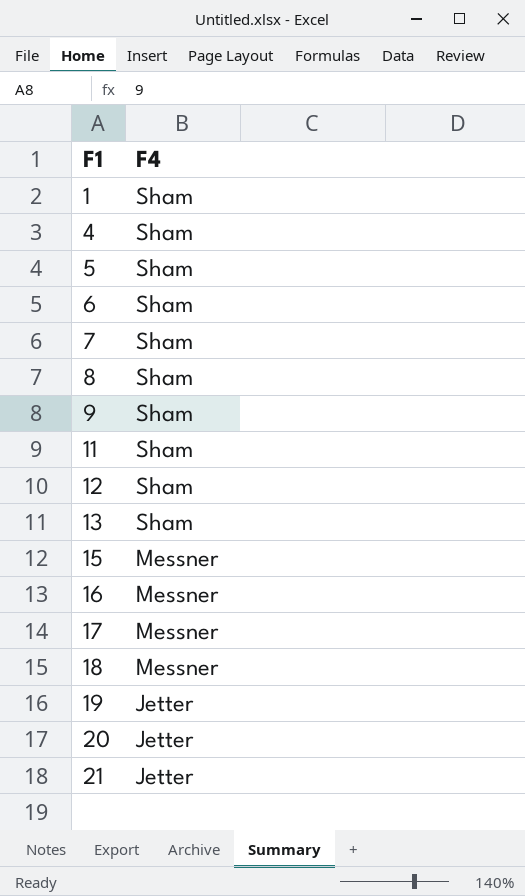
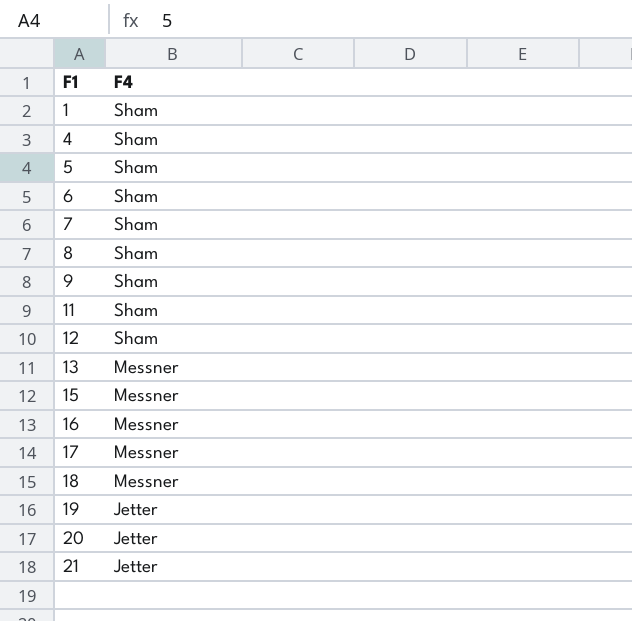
13 | F4: Sham -> Messner

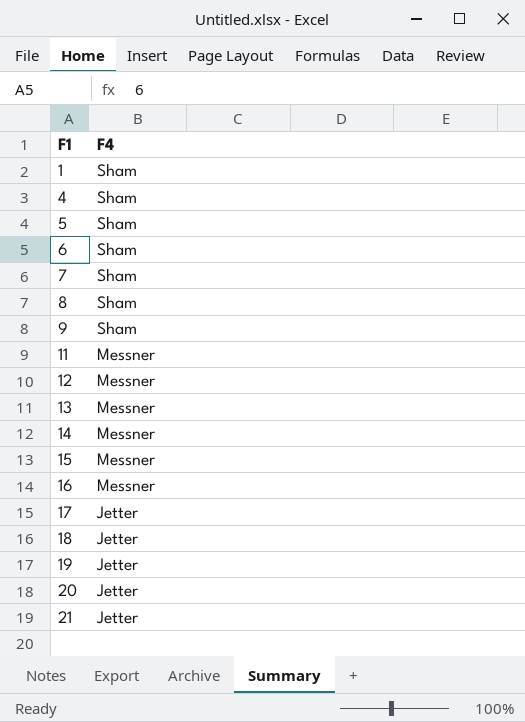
11 | F4: Sham -> Messner
12 | F4: Sham -> Messner
row 14: none -> Messner
17 | F4: Messner -> Jetter
18 | F4: Messner -> Jetter

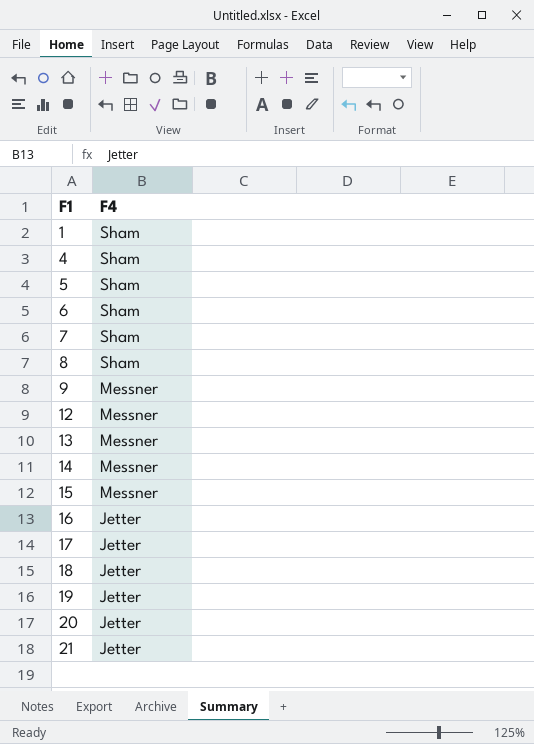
row 11: Messner -> none
9 | F4: Sham -> Messner
16 | F4: Messner -> Jetter

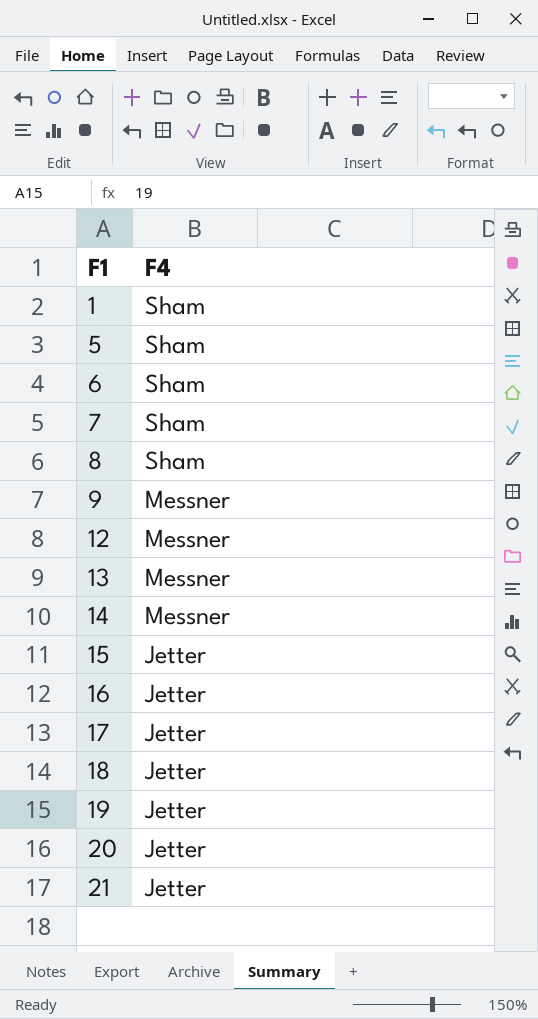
row 4: Sham -> none
15 | F4: Messner -> Jetter

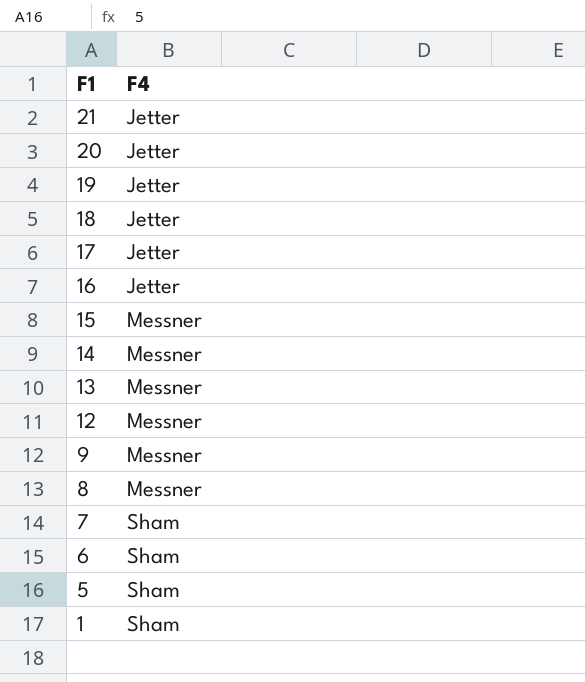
row order: F1 ascending -> F1 descending
15 | F4: Jetter -> Messner
8 | F4: Sham -> Messner

